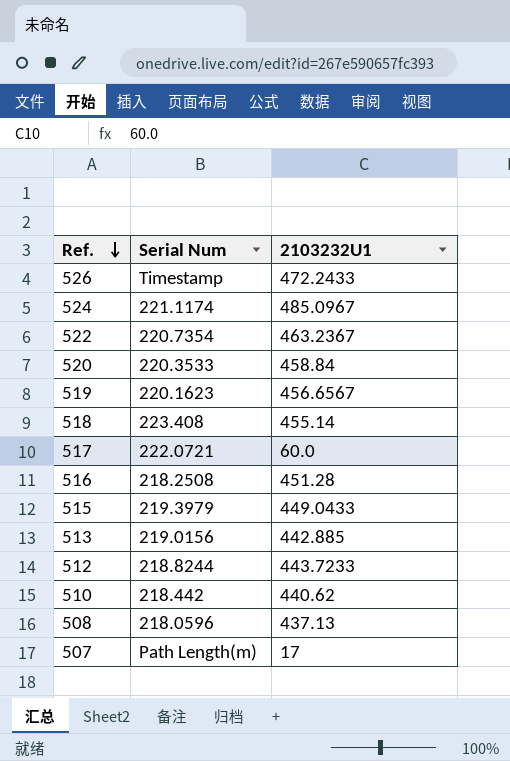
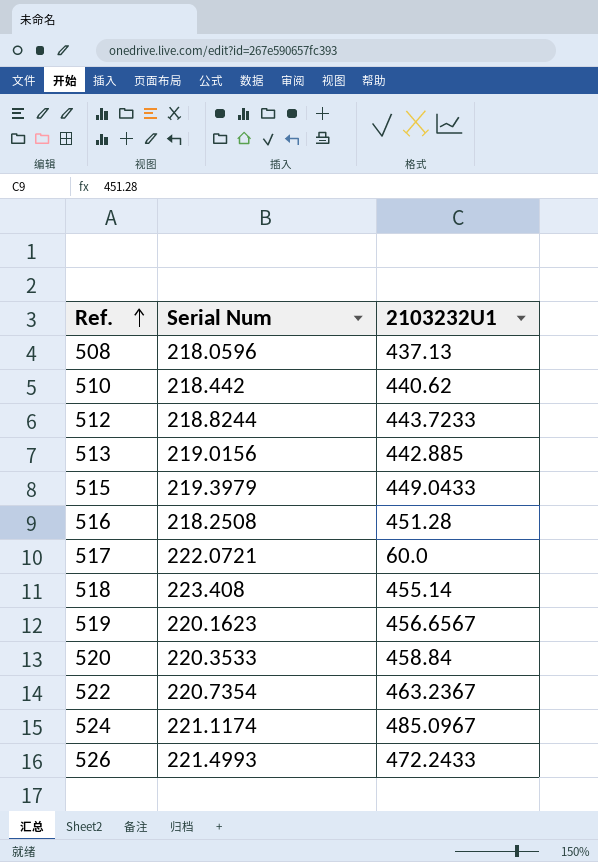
row order: Ref. descending -> Ref. ascending
row 507: Path Length(m) | 17 -> none
526 | Serial Num: Timestamp -> 221.4993

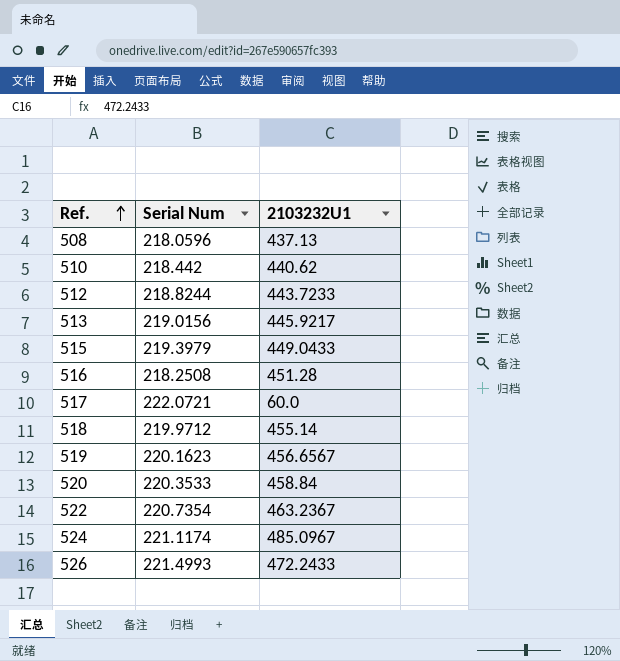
513 | 2103232U1: 442.885 -> 445.9217
518 | Serial Num: 223.408 -> 219.9712

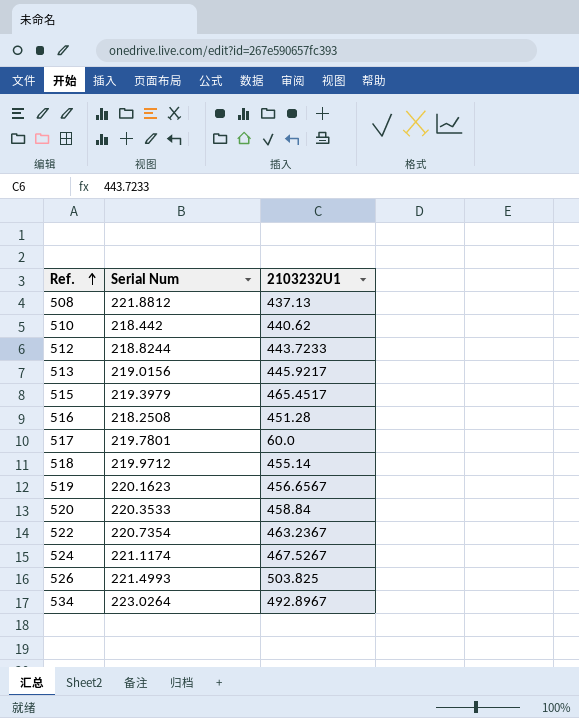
508 | Serial Num: 218.0596 -> 221.8812
515 | 2103232U1: 449.0433 -> 465.4517
517 | Serial Num: 222.0721 -> 219.7801
524 | 2103232U1: 485.0967 -> 467.5267
526 | 2103232U1: 472.2433 -> 503.825
row 534: none -> 223.0264 | 492.8967

